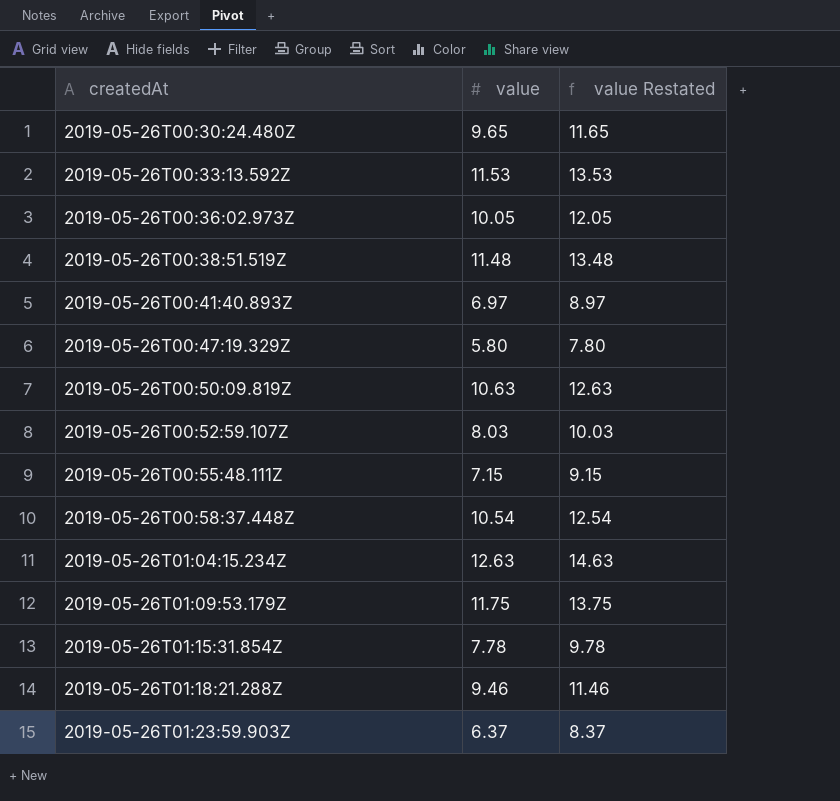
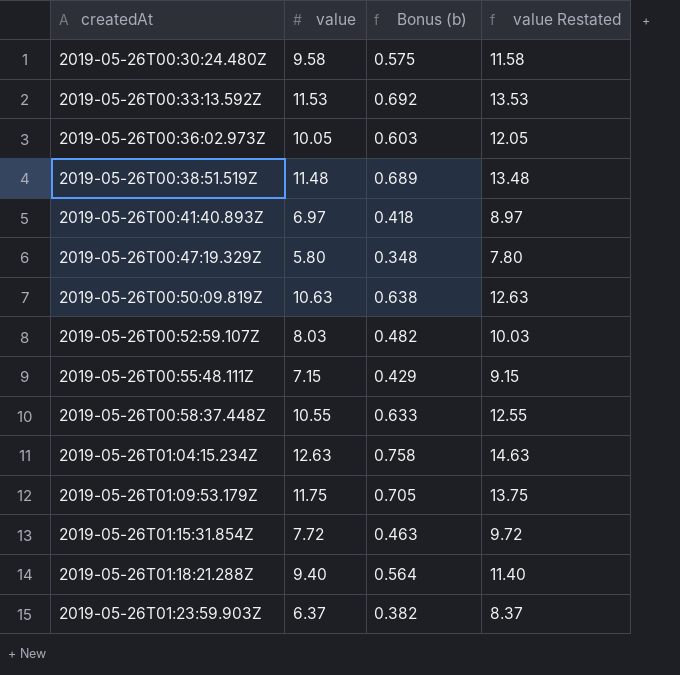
column Bonus (b) | formula: none -> [value] * 0.06
2019-05-26T00:30:24.480Z | value: 9.65 -> 9.58
2019-05-26T00:30:24.480Z | value Restated: 11.65 -> 11.58
2019-05-26T00:58:37.448Z | value: 10.54 -> 10.55
2019-05-26T00:58:37.448Z | value Restated: 12.54 -> 12.55
2019-05-26T01:15:31.854Z | value: 7.78 -> 7.72
2019-05-26T01:15:31.854Z | value Restated: 9.78 -> 9.72
2019-05-26T01:18:21.288Z | value: 9.46 -> 9.40
2019-05-26T01:18:21.288Z | value Restated: 11.46 -> 11.40

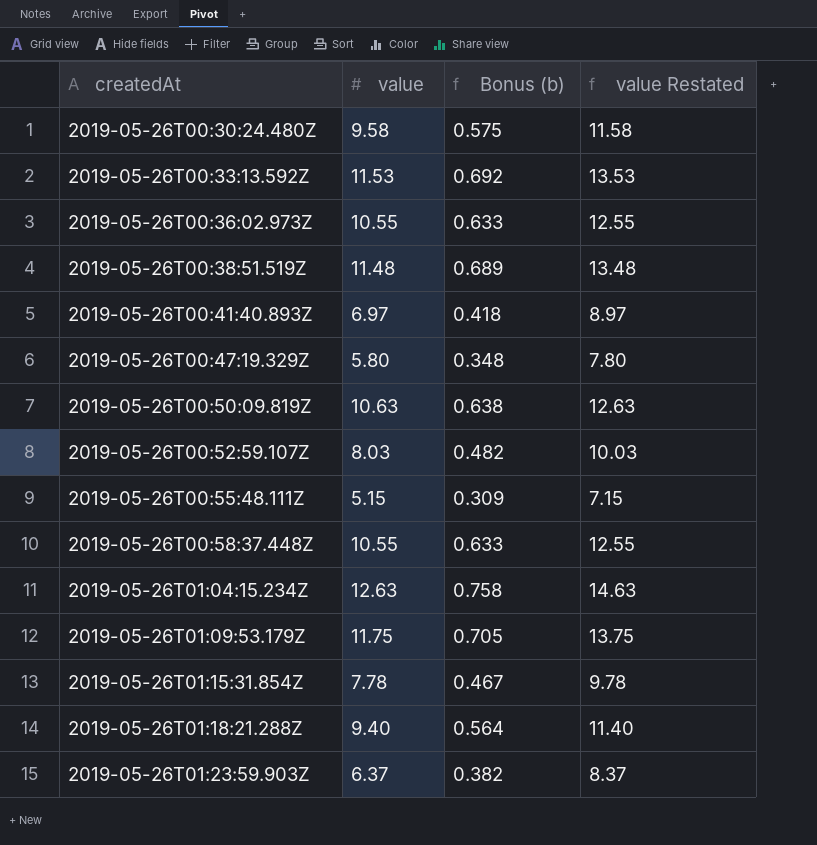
2019-05-26T00:36:02.973Z | value: 10.05 -> 10.55
2019-05-26T00:36:02.973Z | Bonus (b): 0.603 -> 0.633
2019-05-26T00:36:02.973Z | value Restated: 12.05 -> 12.55
2019-05-26T00:55:48.111Z | value: 7.15 -> 5.15
2019-05-26T00:55:48.111Z | Bonus (b): 0.429 -> 0.309
2019-05-26T00:55:48.111Z | value Restated: 9.15 -> 7.15
2019-05-26T01:15:31.854Z | value: 7.72 -> 7.78
2019-05-26T01:15:31.854Z | Bonus (b): 0.463 -> 0.467
2019-05-26T01:15:31.854Z | value Restated: 9.72 -> 9.78

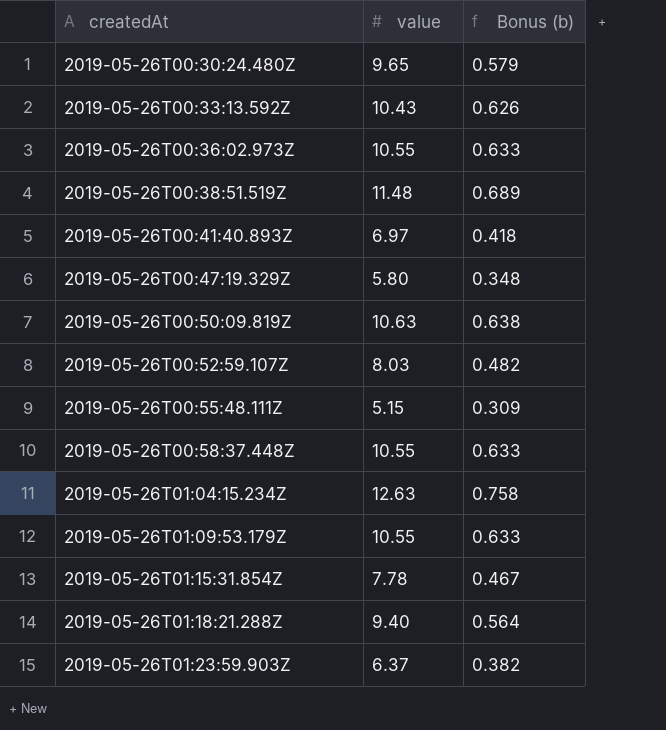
column value Restated | formula: [value] + 2 -> none
2019-05-26T00:30:24.480Z | value: 9.58 -> 9.65
2019-05-26T00:30:24.480Z | Bonus (b): 0.575 -> 0.579
2019-05-26T00:33:13.592Z | value: 11.53 -> 10.43
2019-05-26T00:33:13.592Z | Bonus (b): 0.692 -> 0.626
2019-05-26T01:09:53.179Z | value: 11.75 -> 10.55
2019-05-26T01:09:53.179Z | Bonus (b): 0.705 -> 0.633

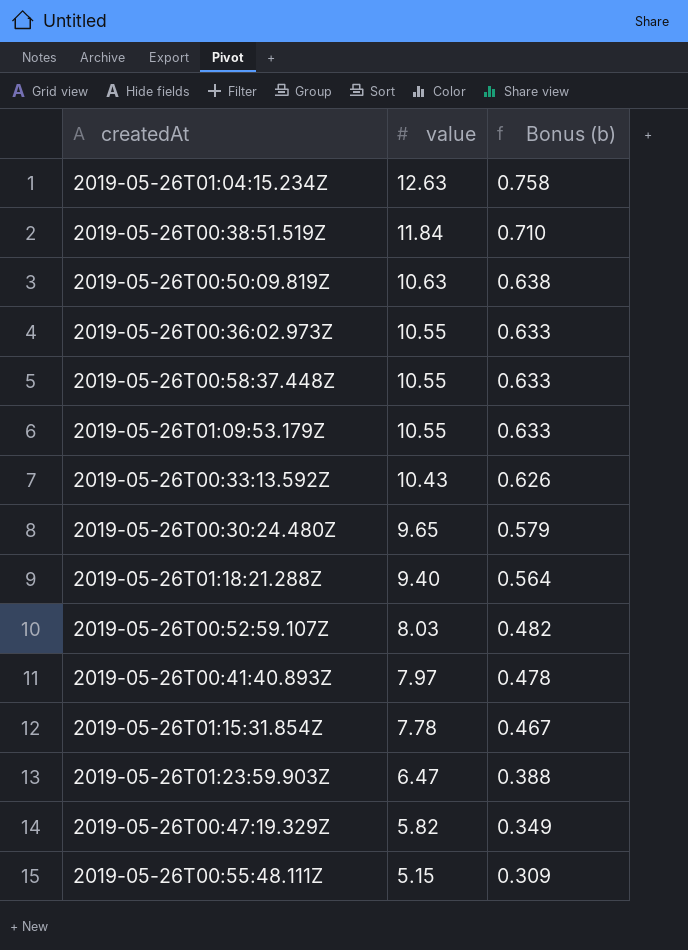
row order: createdAt ascending -> value descending
2019-05-26T00:38:51.519Z | value: 11.48 -> 11.84
2019-05-26T00:38:51.519Z | Bonus (b): 0.689 -> 0.710
2019-05-26T00:41:40.893Z | value: 6.97 -> 7.97
2019-05-26T00:41:40.893Z | Bonus (b): 0.418 -> 0.478
2019-05-26T01:23:59.903Z | value: 6.37 -> 6.47
2019-05-26T01:23:59.903Z | Bonus (b): 0.382 -> 0.388
2019-05-26T00:47:19.329Z | value: 5.80 -> 5.82
2019-05-26T00:47:19.329Z | Bonus (b): 0.348 -> 0.349

